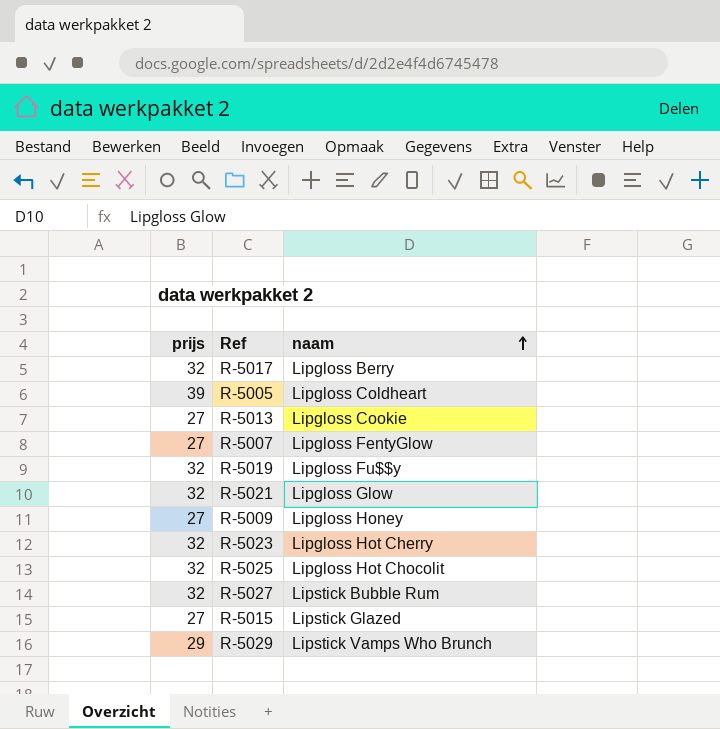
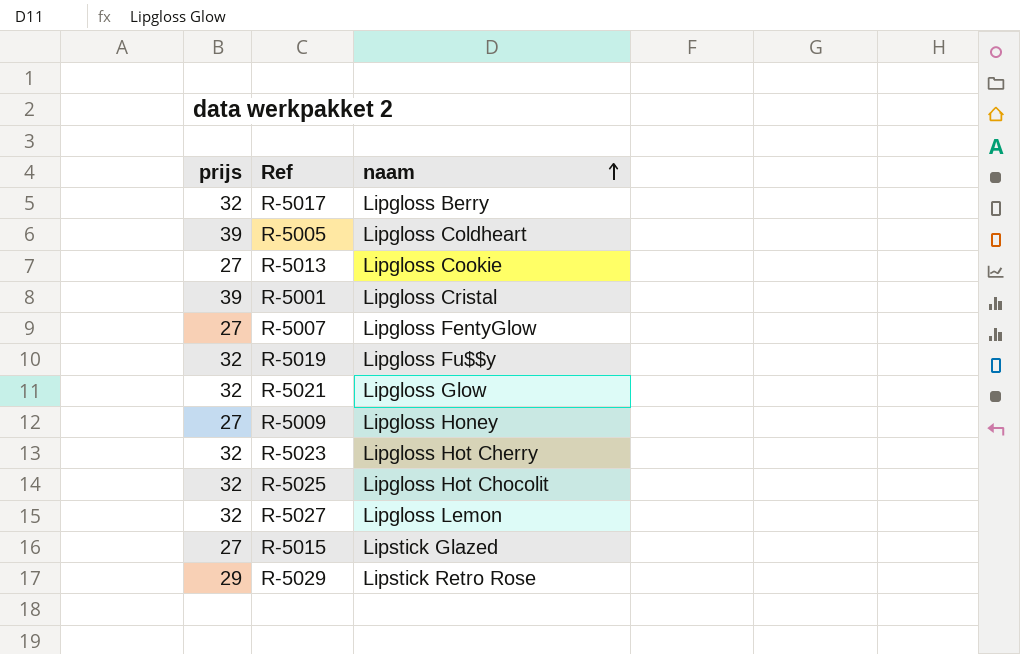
row R-5001: none -> 39 | Lipgloss Cristal
R-5027 | naam: Lipstick Bubble Rum -> Lipgloss Lemon
R-5029 | naam: Lipstick Vamps Who Brunch -> Lipstick Retro Rose

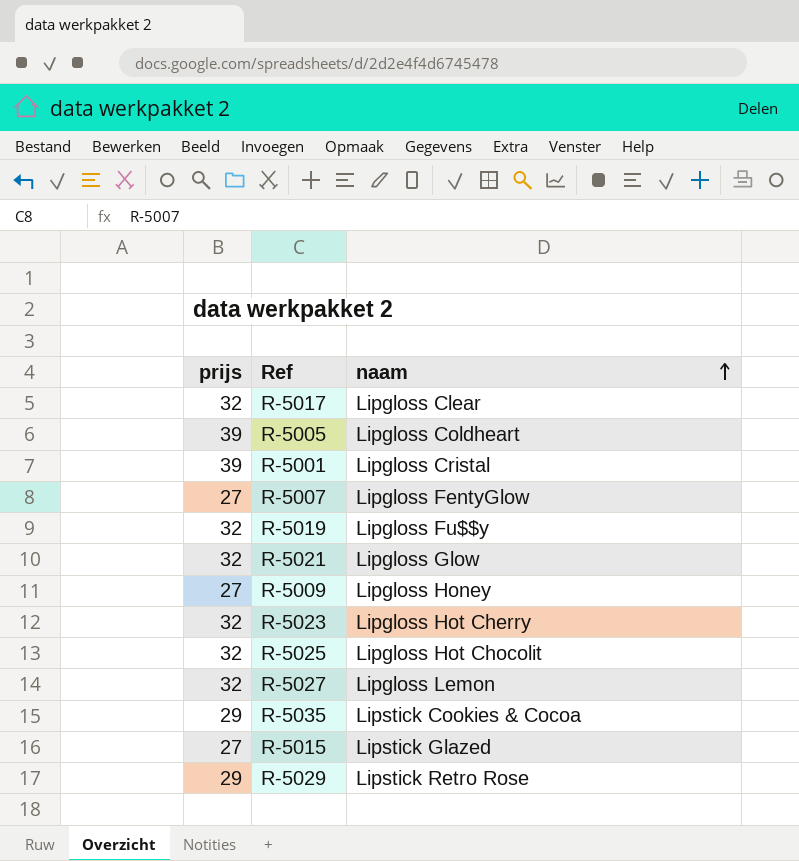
row R-5013: 27 | Lipgloss Cookie -> none
R-5017 | naam: Lipgloss Berry -> Lipgloss Clear
row R-5035: none -> 29 | Lipstick Cookies & Cocoa

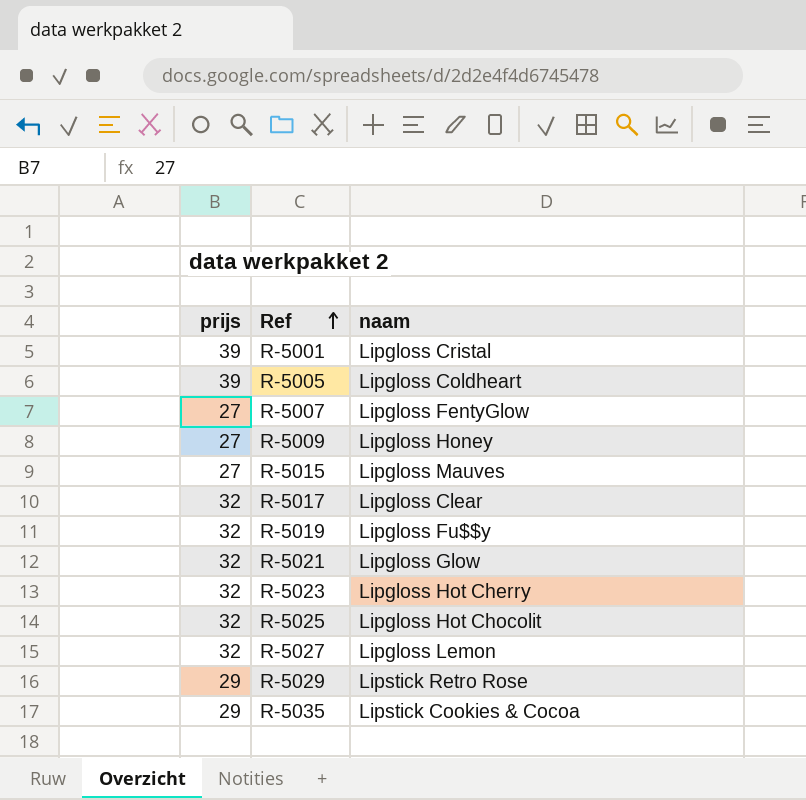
row order: naam ascending -> Ref ascending
R-5015 | naam: Lipstick Glazed -> Lipgloss Mauves

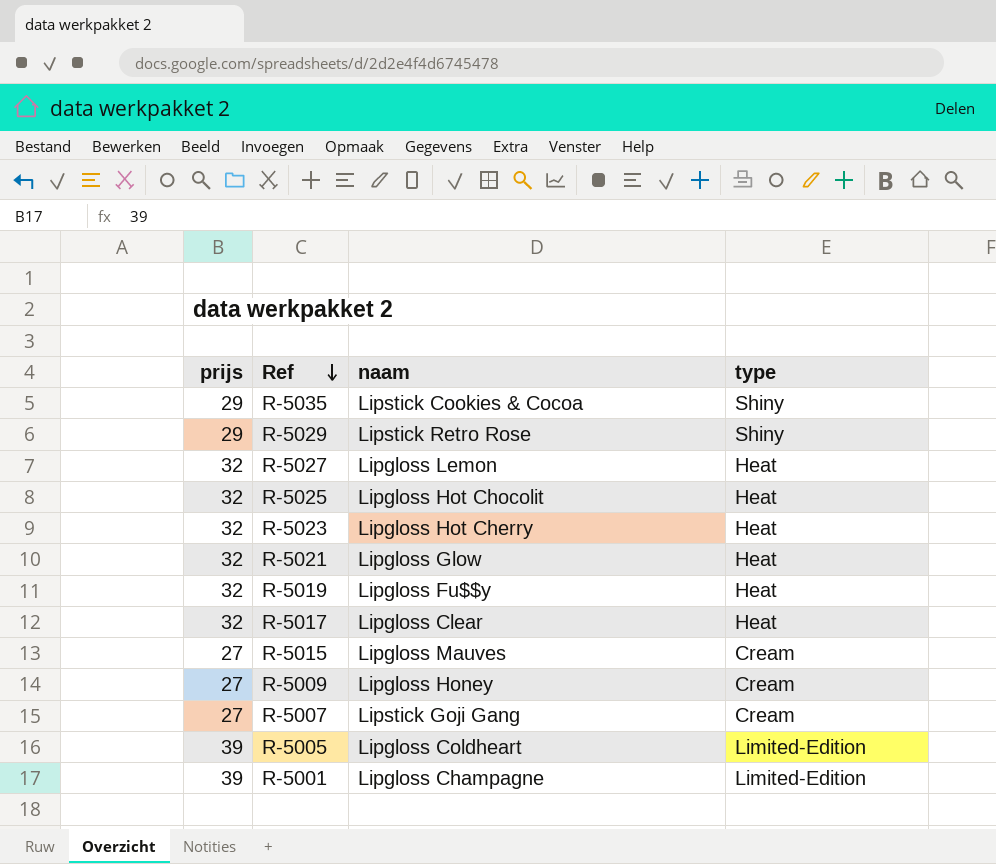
row order: Ref ascending -> Ref descending
column type | position: none -> 4
R-5007 | naam: Lipgloss FentyGlow -> Lipstick Goji Gang
R-5001 | naam: Lipgloss Cristal -> Lipgloss Champagne

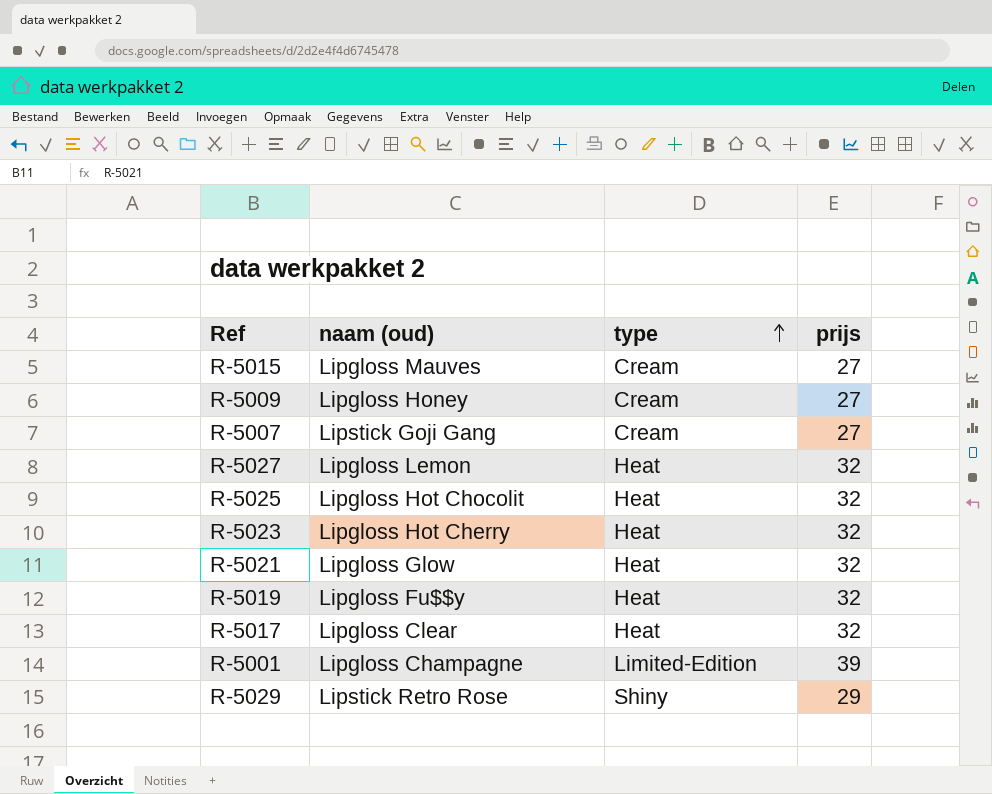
row order: Ref descending -> type ascending
column name: naam -> naam (oud)
column prijs | position: 1 -> 4
row R-5035: 29 | Lipstick Cookies & Cocoa | Shiny -> none
row R-5005: 39 | Lipgloss Coldheart | Limited-Edition -> none

